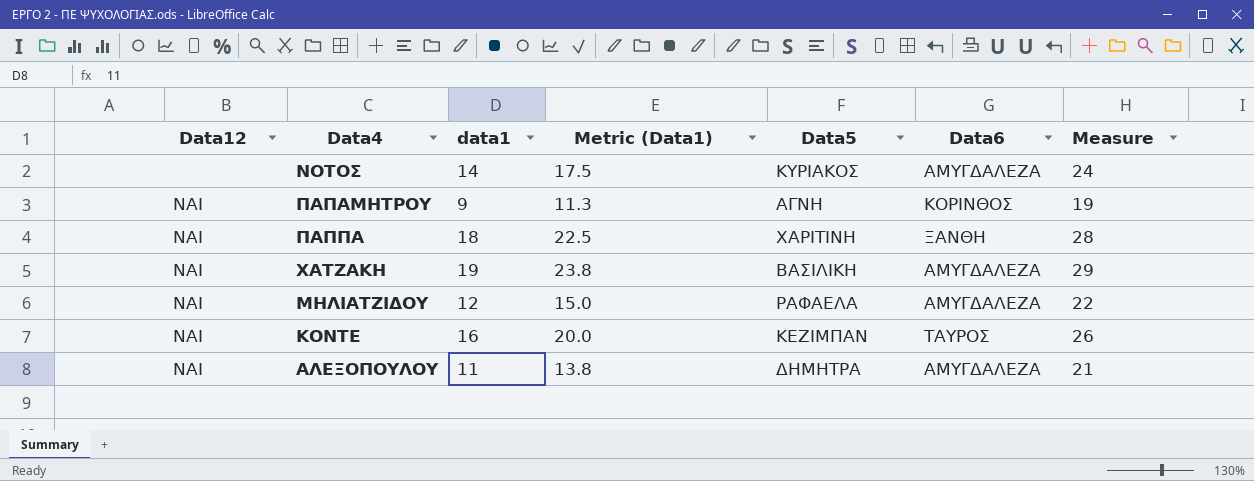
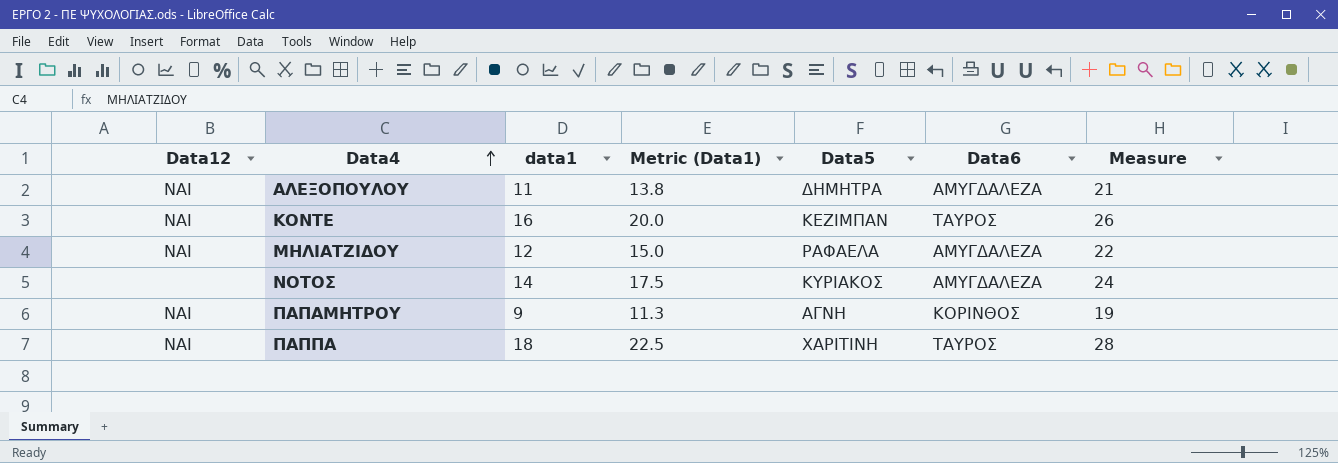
row order: none -> Data4 ascending
row ΧΑΤΖΑΚΗ: ΝΑΙ | 19 | 23.8 | ΒΑΣΙΛΙΚΗ | ΑΜΥΓΔΑΛΕΖΑ | 29 -> none
ΠΑΠΠΑ | Data6: ΞΑΝΘΗ -> ΤΑΥΡΟΣ

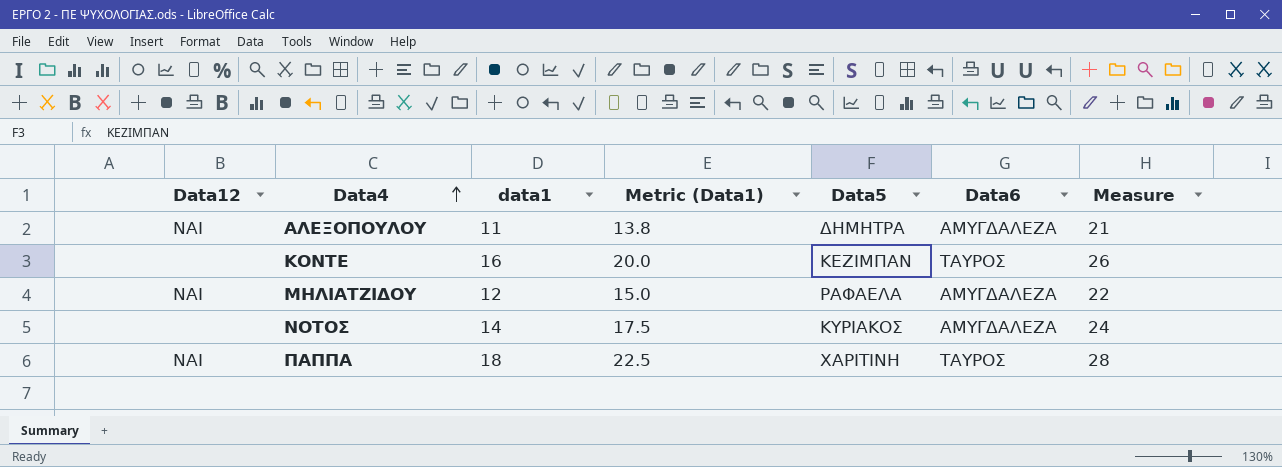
row ΠΑΠΑΜΗΤΡΟΥ: ΝΑΙ | 9 | 11.3 | ΑΓΝΗ | ΚΟΡΙΝΘΟΣ | 19 -> none
ΚΟΝΤΕ | Data12: ΝΑΙ -> none

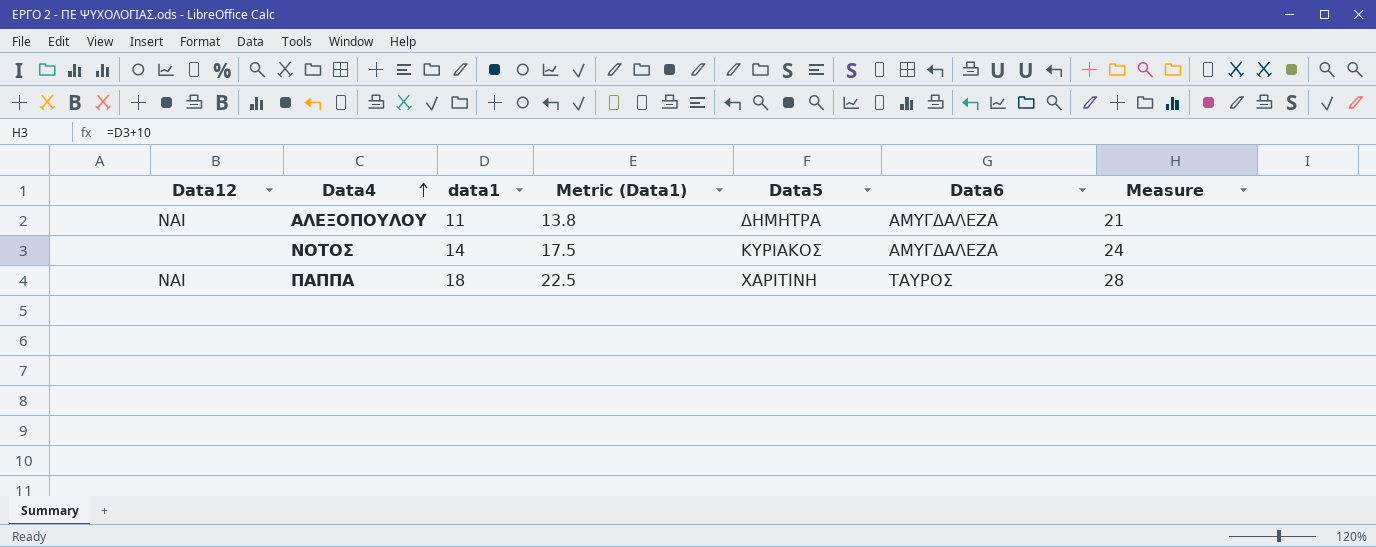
row ΚΟΝΤΕ: none | 16 | 20.0 | ΚΕΖΙΜΠΑΝ | ΤΑΥΡΟΣ | 26 -> none
row ΜΗΛΙΑΤΖΙΔΟΥ: ΝΑΙ | 12 | 15.0 | ΡΑΦΑΕΛΑ | ΑΜΥΓΔΑΛΕΖΑ | 22 -> none

